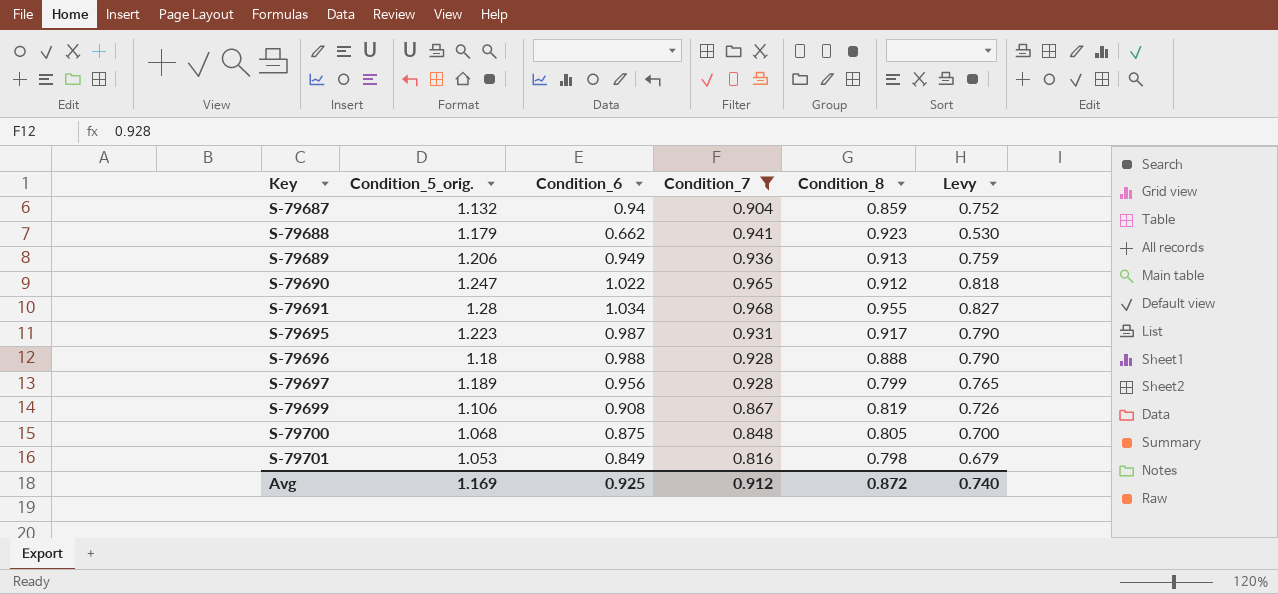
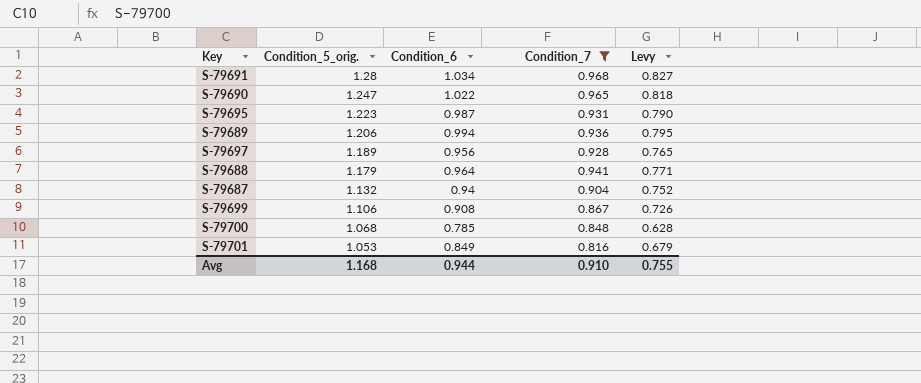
row order: Key ascending -> Condition_5_orig. descending
column Condition_8 | position: 5 -> none
row S-79696: 1.18 | 0.988 | 0.928 | 0.888 | 0.790 -> none
S-79689 | Condition_6: 0.949 -> 0.994
S-79689 | Levy: 0.759 -> 0.795
S-79688 | Condition_6: 0.662 -> 0.964
S-79688 | Levy: 0.530 -> 0.771
S-79700 | Condition_6: 0.875 -> 0.785
S-79700 | Levy: 0.700 -> 0.628
Avg | Condition_5_orig.: 1.169 -> 1.168
Avg | Condition_6: 0.925 -> 0.944
Avg | Condition_7: 0.912 -> 0.910
Avg | Levy: 0.740 -> 0.755

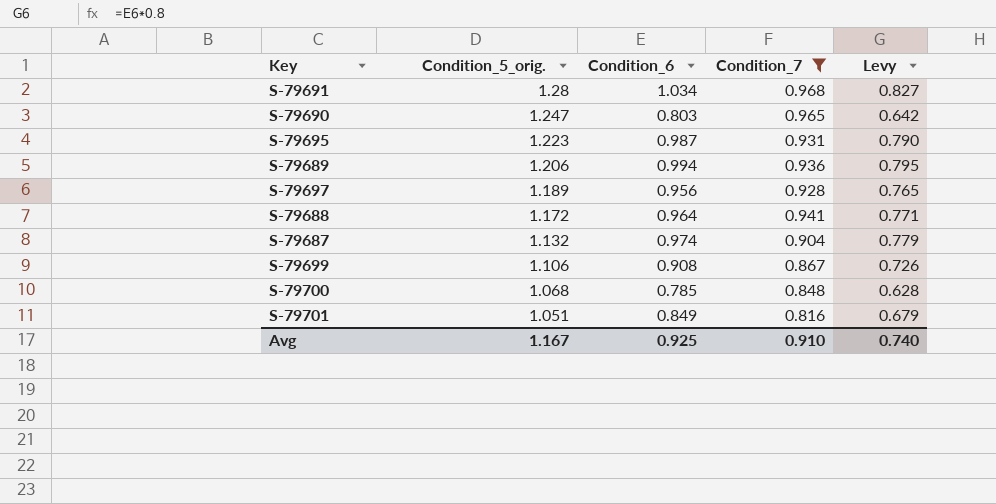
S-79690 | Condition_6: 1.022 -> 0.803
S-79690 | Levy: 0.818 -> 0.642
S-79688 | Condition_5_orig.: 1.179 -> 1.172
S-79687 | Condition_6: 0.94 -> 0.974
S-79687 | Levy: 0.752 -> 0.779
S-79701 | Condition_5_orig.: 1.053 -> 1.051
Avg | Condition_5_orig.: 1.168 -> 1.167
Avg | Condition_6: 0.944 -> 0.925
Avg | Levy: 0.755 -> 0.740

